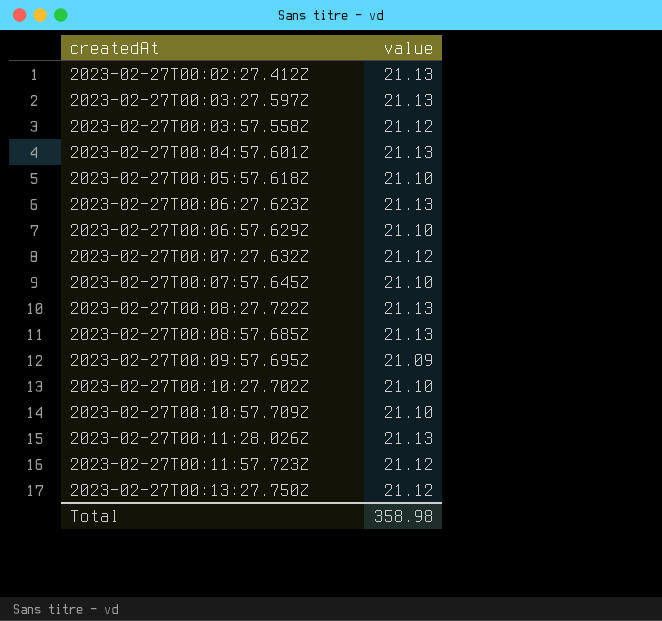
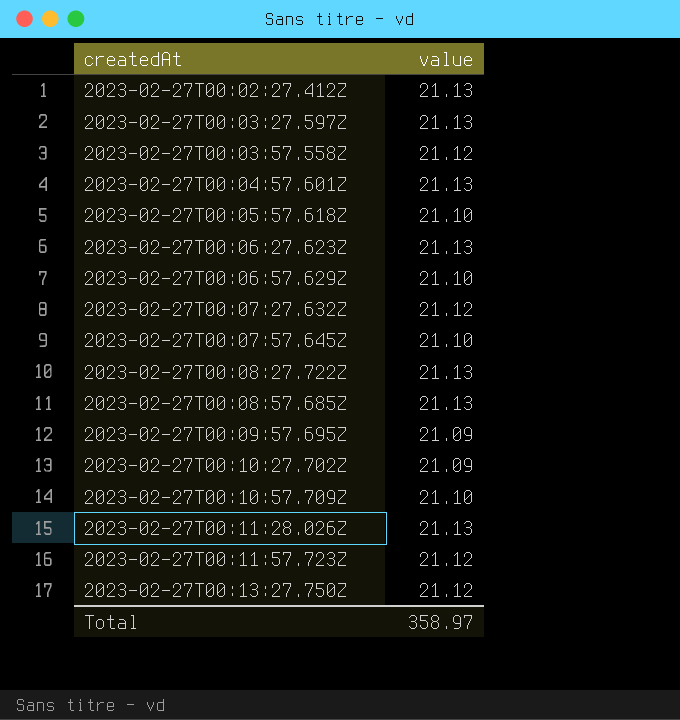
2023-02-27T00:10:27.702Z | value: 21.10 -> 21.09
Total | value: 358.98 -> 358.97

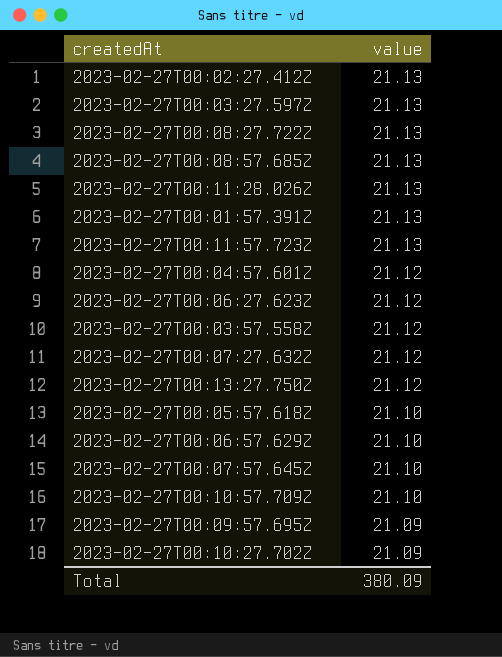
row order: createdAt ascending -> value descending
row 2023-02-27T00:01:57.391Z: none -> 21.13
2023-02-27T00:11:57.723Z | value: 21.12 -> 21.13
2023-02-27T00:04:57.601Z | value: 21.13 -> 21.12
2023-02-27T00:06:27.623Z | value: 21.13 -> 21.12
Total | value: 358.97 -> 380.09

